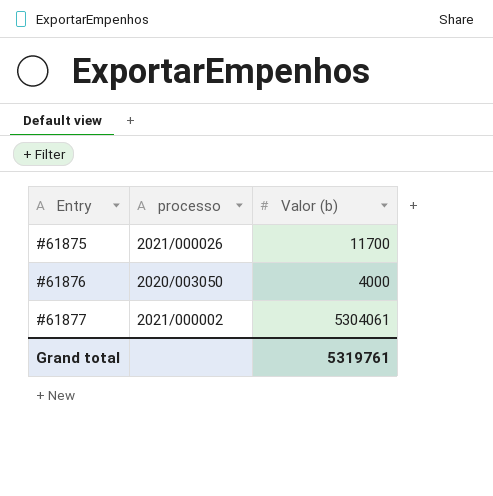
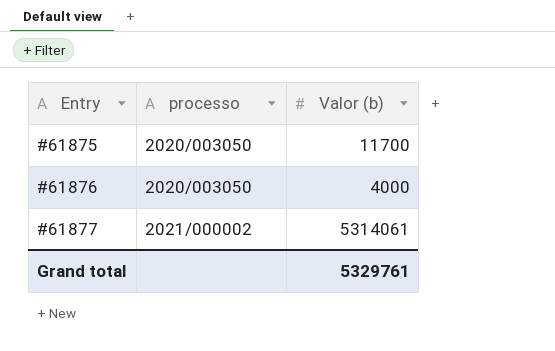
#61875 | processo: 2021/000026 -> 2020/003050
#61877 | Valor (b): 5304061 -> 5314061
Grand total | Valor (b): 5319761 -> 5329761

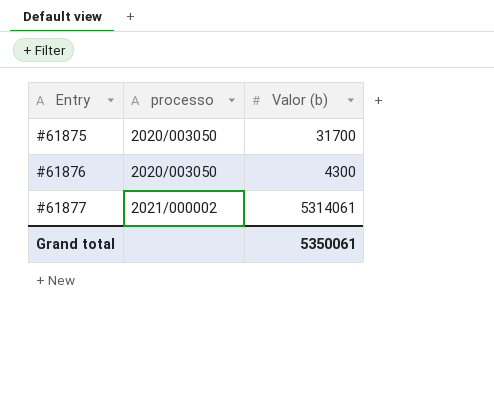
#61875 | Valor (b): 11700 -> 31700
#61876 | Valor (b): 4000 -> 4300
Grand total | Valor (b): 5329761 -> 5350061

